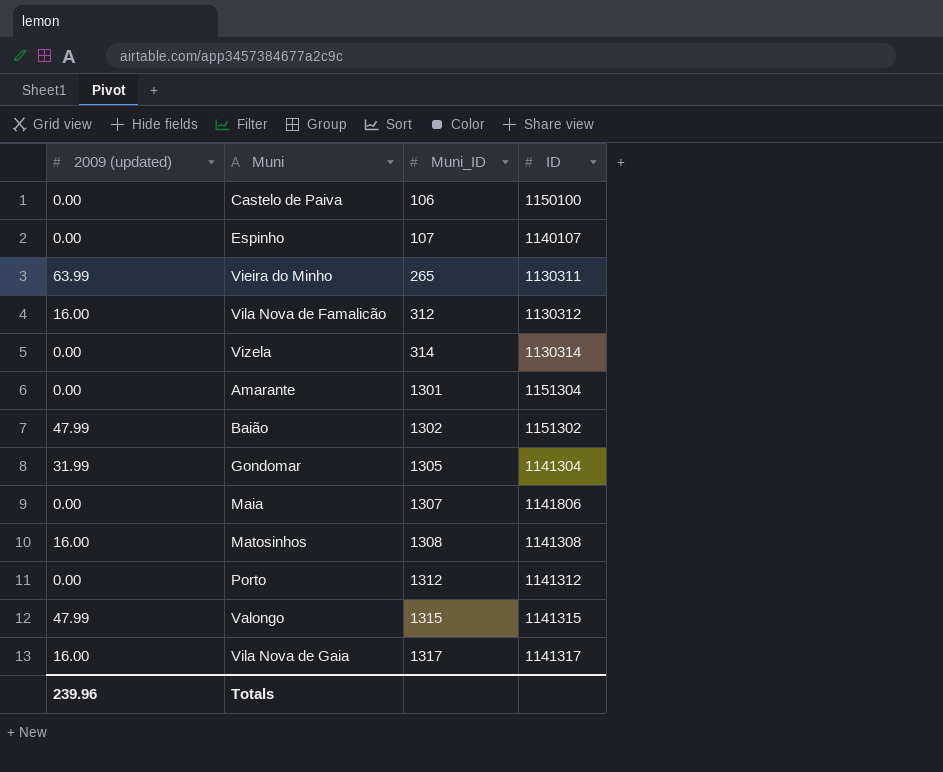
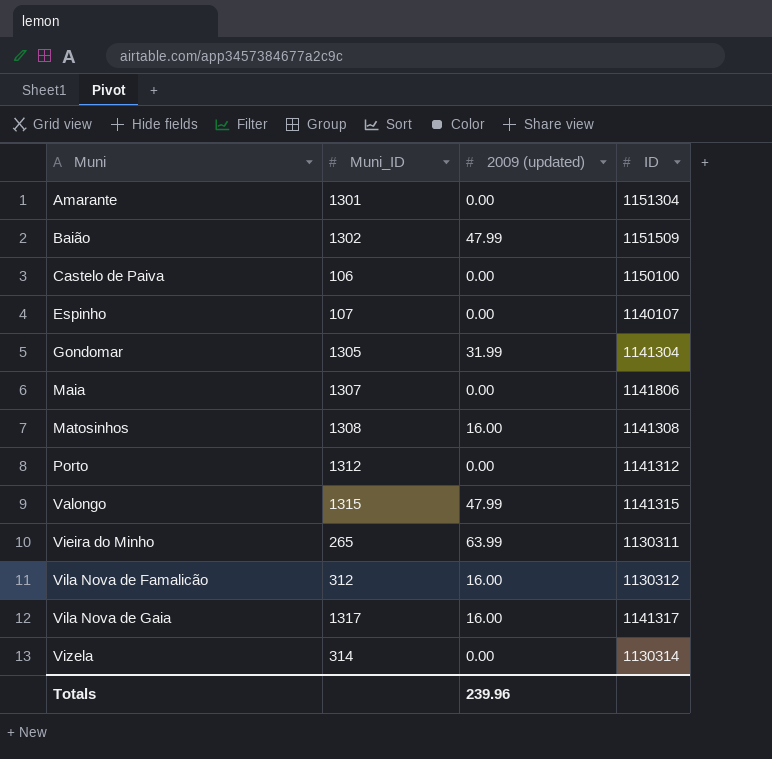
row order: Muni_ID ascending -> Muni ascending
column 2009 (updated) | position: 1 -> 3
Baião | ID: 1151302 -> 1151509

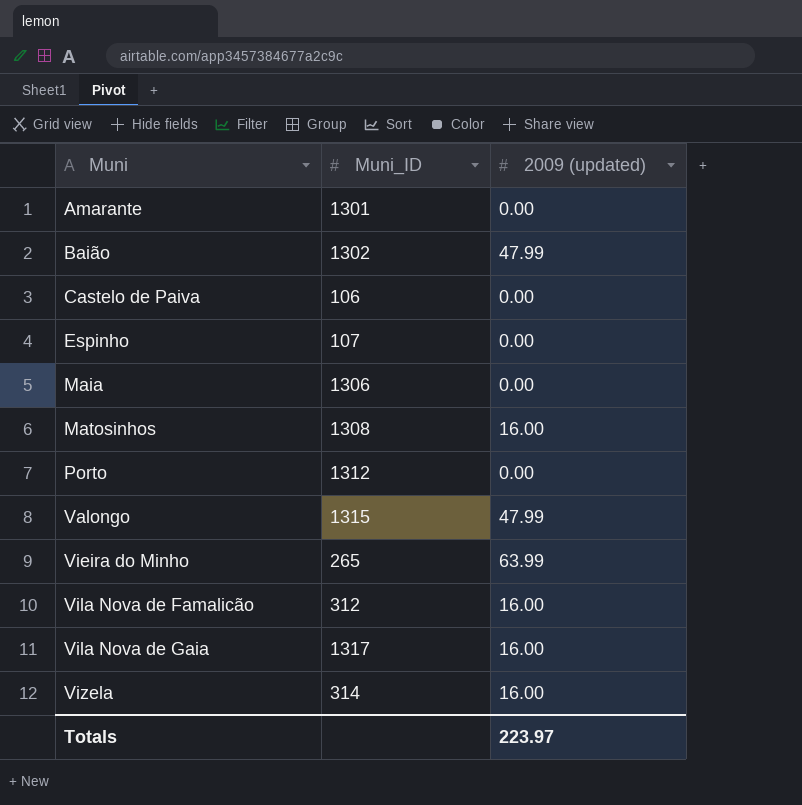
column ID | position: 4 -> none
row Gondomar: 1305 | 31.99 | 1141304 -> none
Maia | Muni_ID: 1307 -> 1306
Vizela | 2009 (updated): 0.00 -> 16.00
Totals | 2009 (updated): 239.96 -> 223.97

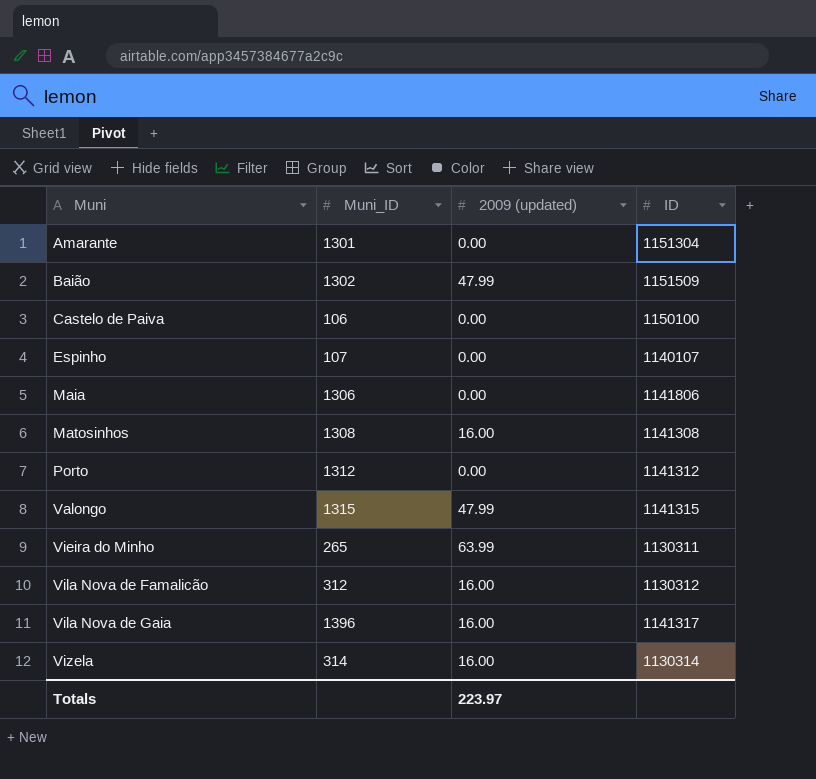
column ID | position: none -> 4
Vila Nova de Gaia | Muni_ID: 1317 -> 1396

